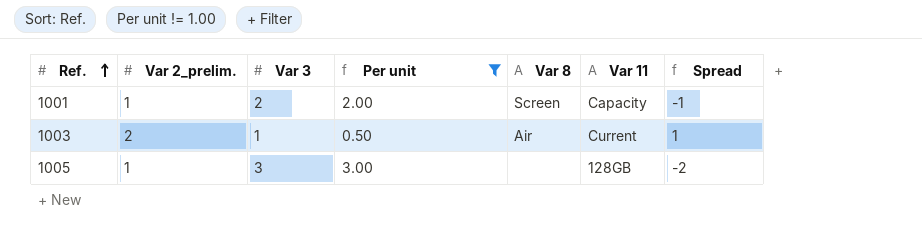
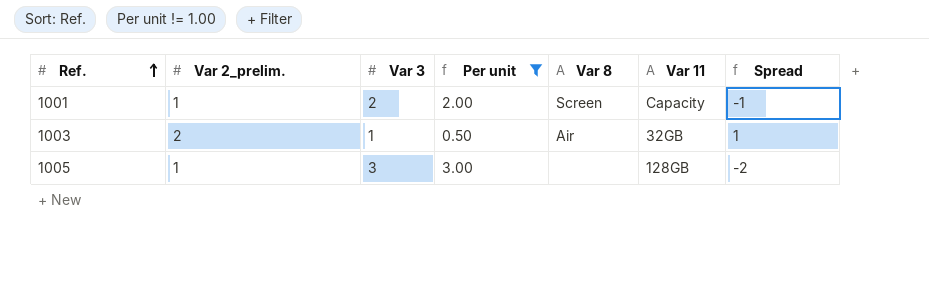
1003 | Var 11: Current -> 32GB

